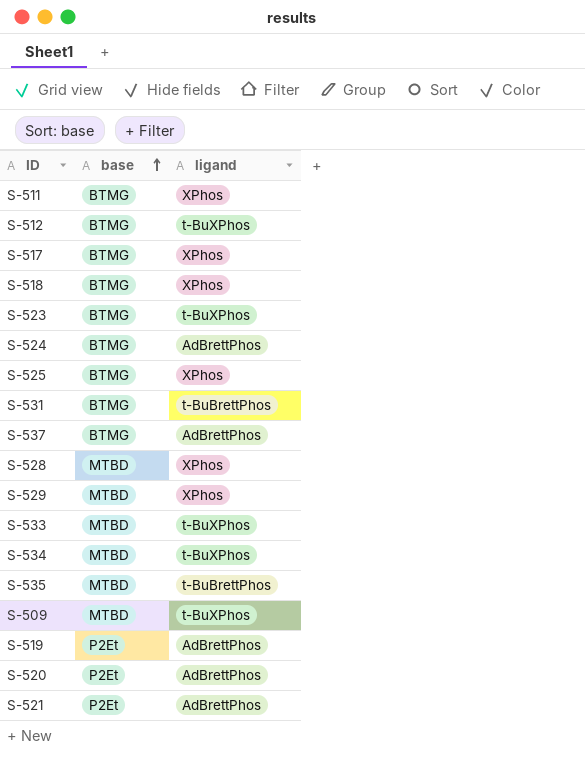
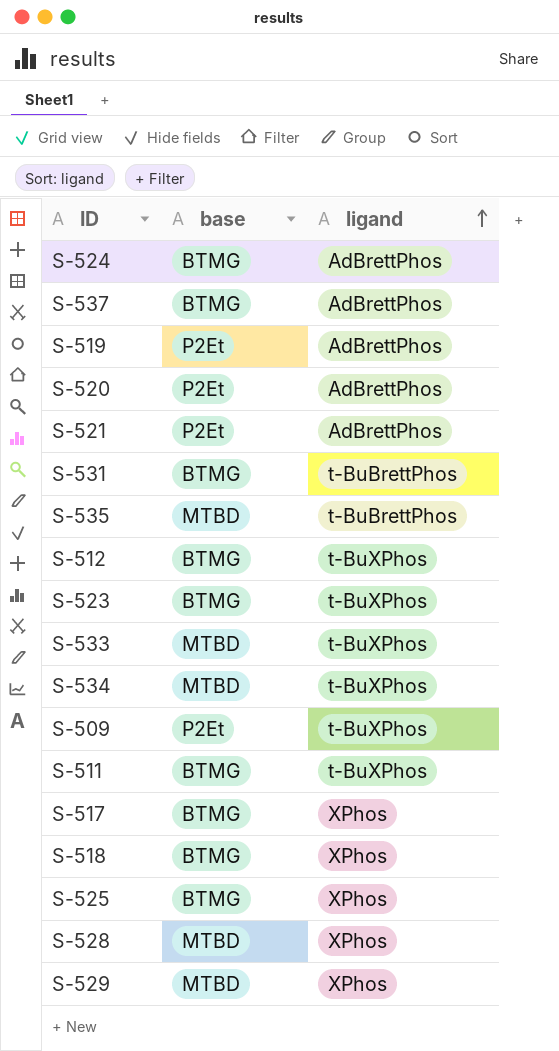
row order: base ascending -> ligand ascending
S-509 | base: MTBD -> P2Et
S-511 | ligand: XPhos -> t-BuXPhos

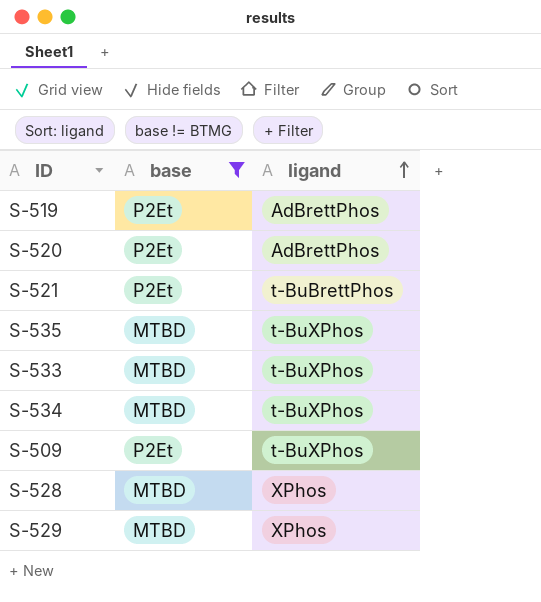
filter: none -> base != BTMG
S-521 | ligand: AdBrettPhos -> t-BuBrettPhos
S-535 | ligand: t-BuBrettPhos -> t-BuXPhos

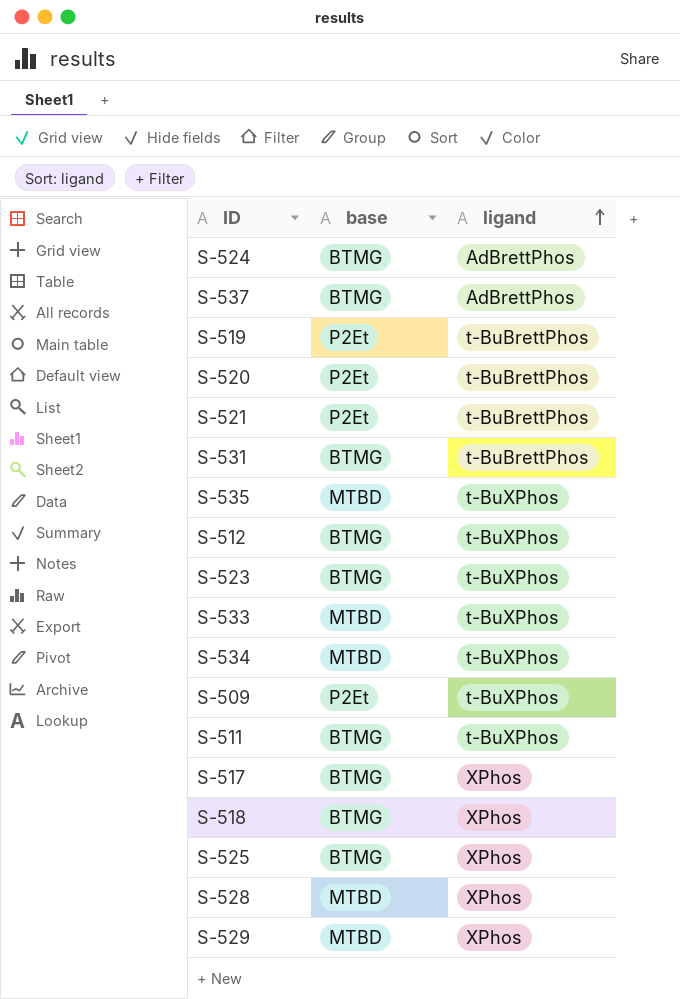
filter: base != BTMG -> none
S-519 | ligand: AdBrettPhos -> t-BuBrettPhos
S-520 | ligand: AdBrettPhos -> t-BuBrettPhos

